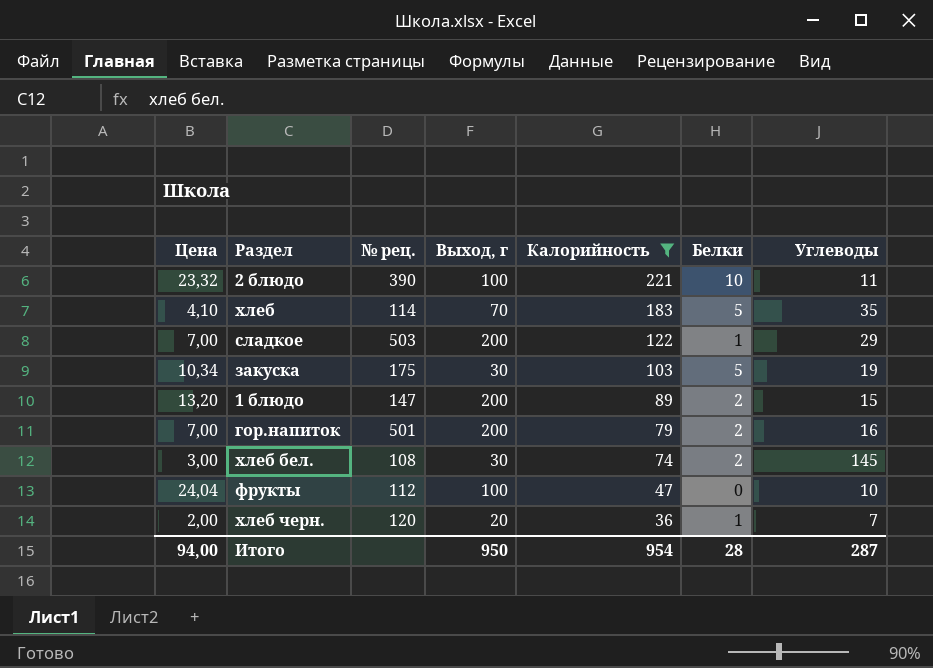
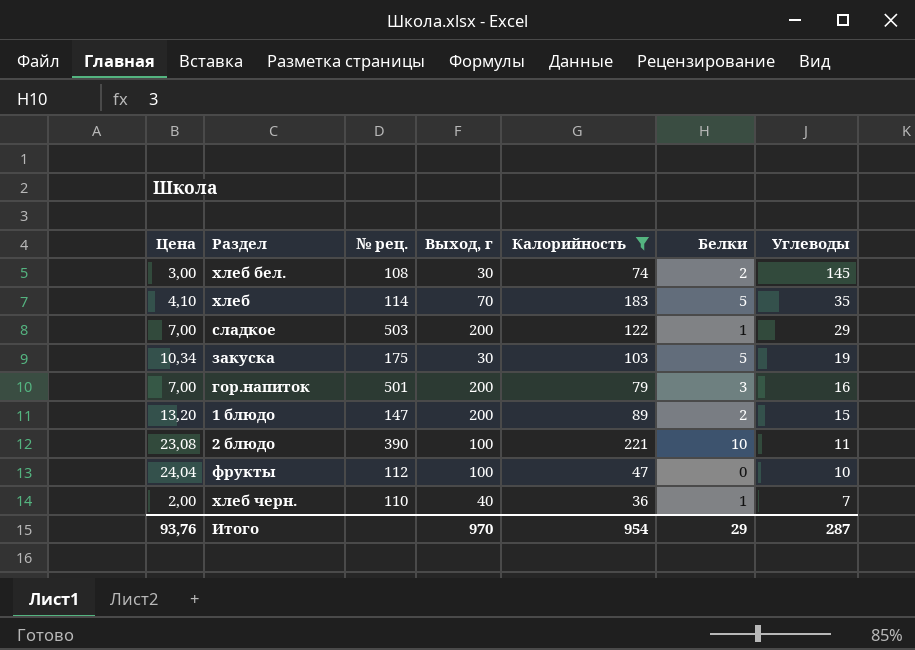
row order: Калорийность descending -> Углеводы descending
гор.напиток | Белки: 2 -> 3
2 блюдо | Цена: 23,32 -> 23,08
хлеб черн. | № рец.: 120 -> 110
хлеб черн. | Выход, г: 20 -> 40
Итого | Цена: 94,00 -> 93,76
Итого | Выход, г: 950 -> 970
Итого | Белки: 28 -> 29

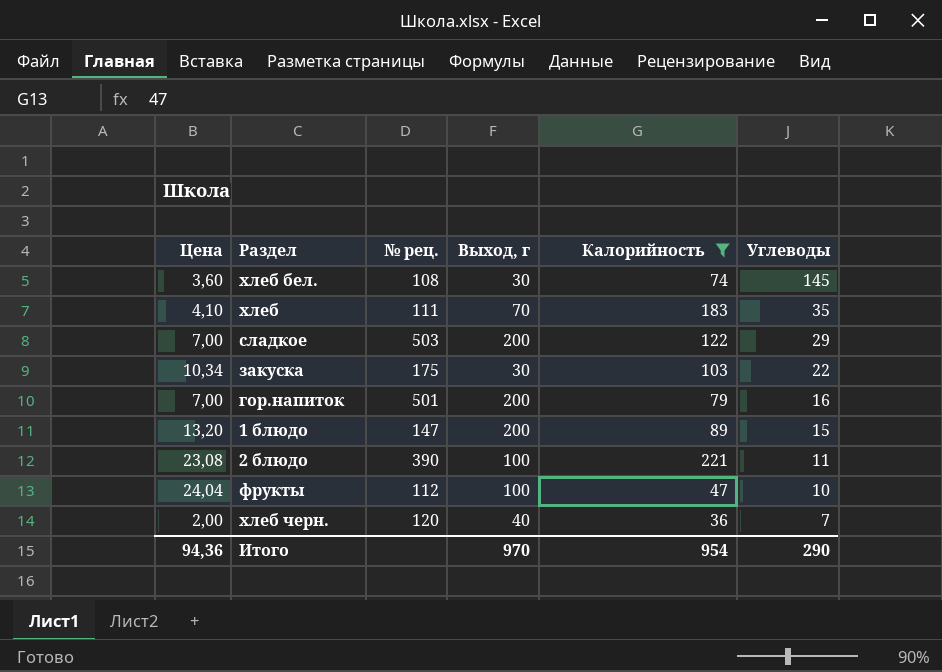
column Белки | position: 6 -> none
хлеб бел. | Цена: 3,00 -> 3,60
хлеб | № рец.: 114 -> 111
закуска | Углеводы: 19 -> 22
хлеб черн. | № рец.: 110 -> 120
Итого | Цена: 93,76 -> 94,36
Итого | Углеводы: 287 -> 290

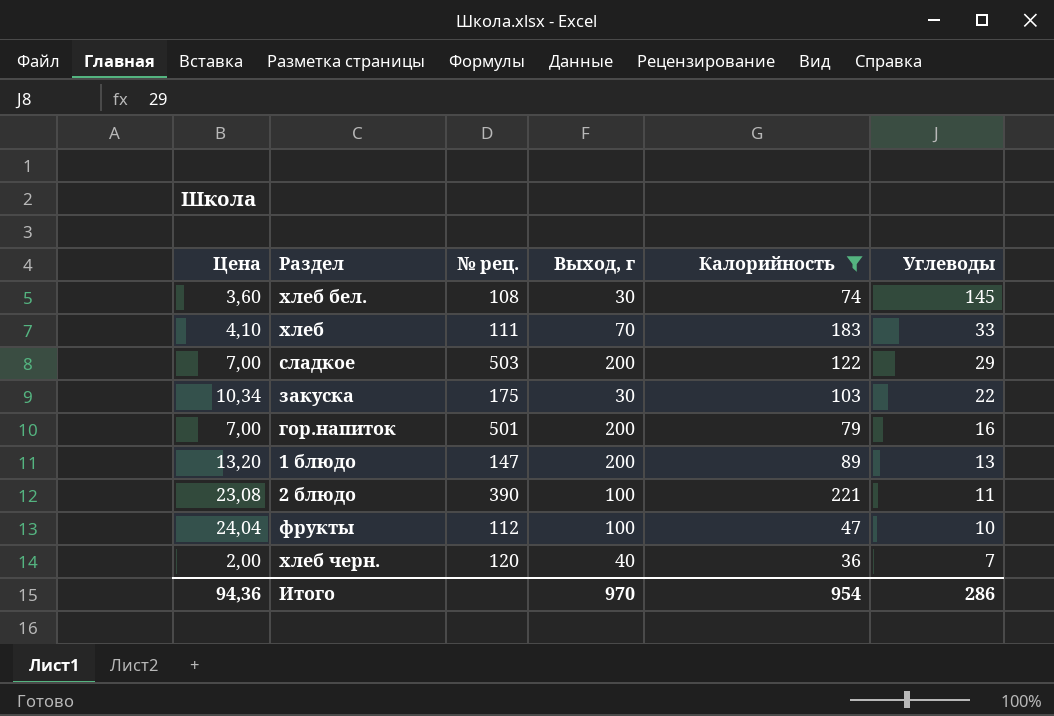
хлеб | Углеводы: 35 -> 33
1 блюдо | Углеводы: 15 -> 13
Итого | Углеводы: 290 -> 286

